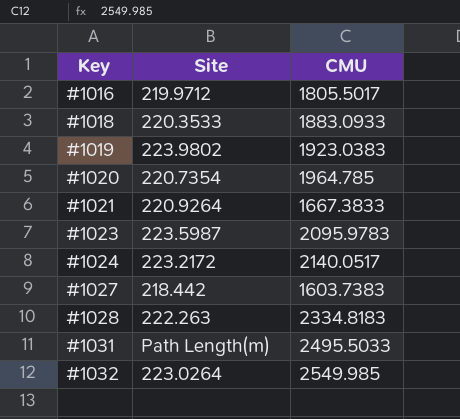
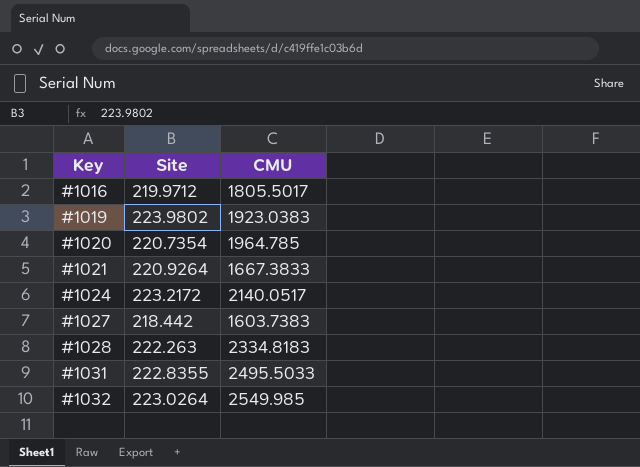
row #1018: 220.3533 | 1883.0933 -> none
row #1023: 223.5987 | 2095.9783 -> none
#1031 | Site: Path Length(m) -> 222.8355

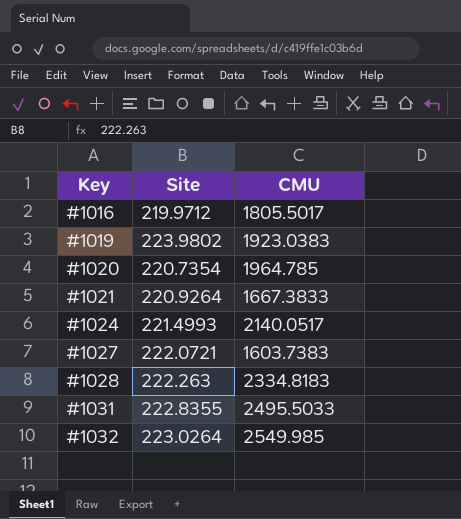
#1024 | Site: 223.2172 -> 221.4993
#1027 | Site: 218.442 -> 222.0721

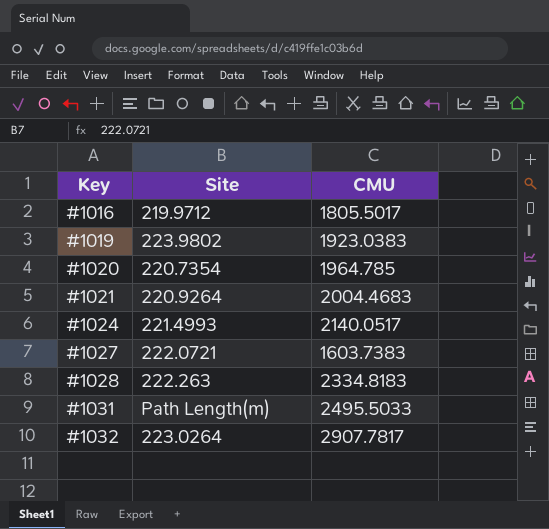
#1021 | CMU: 1667.3833 -> 2004.4683
#1031 | Site: 222.8355 -> Path Length(m)
#1032 | CMU: 2549.985 -> 2907.7817

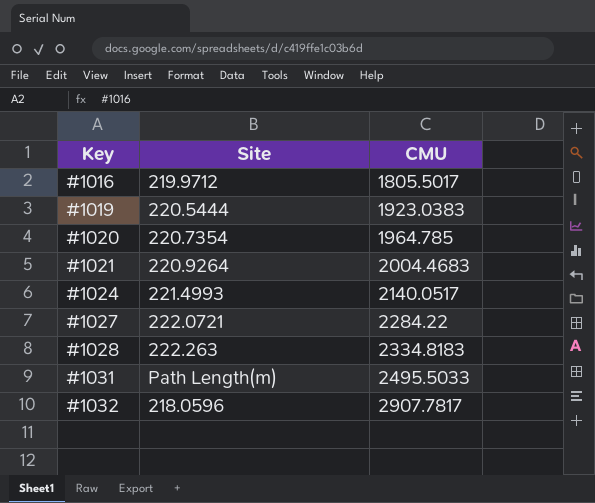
#1019 | Site: 223.9802 -> 220.5444
#1027 | CMU: 1603.7383 -> 2284.22
#1032 | Site: 223.0264 -> 218.0596

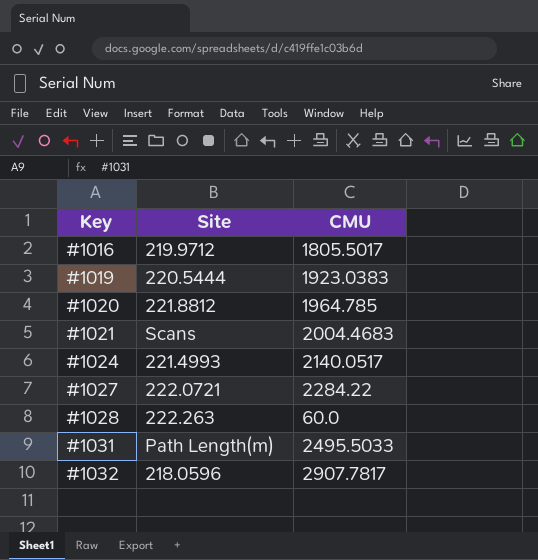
#1020 | Site: 220.7354 -> 221.8812
#1021 | Site: 220.9264 -> Scans
#1028 | CMU: 2334.8183 -> 60.0

